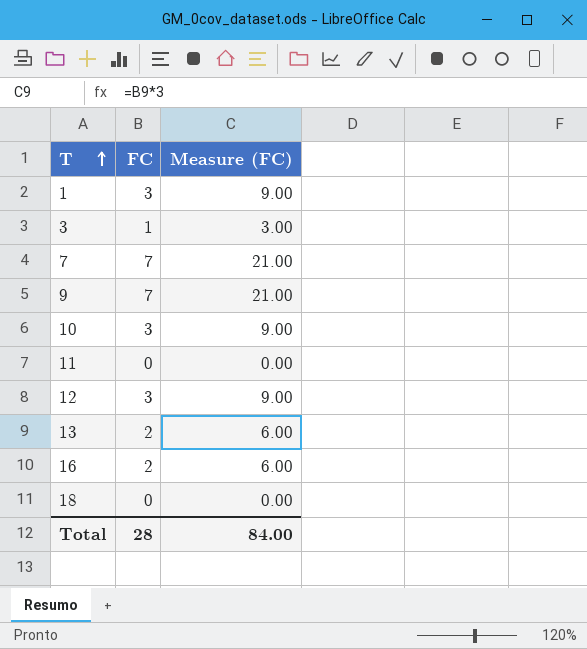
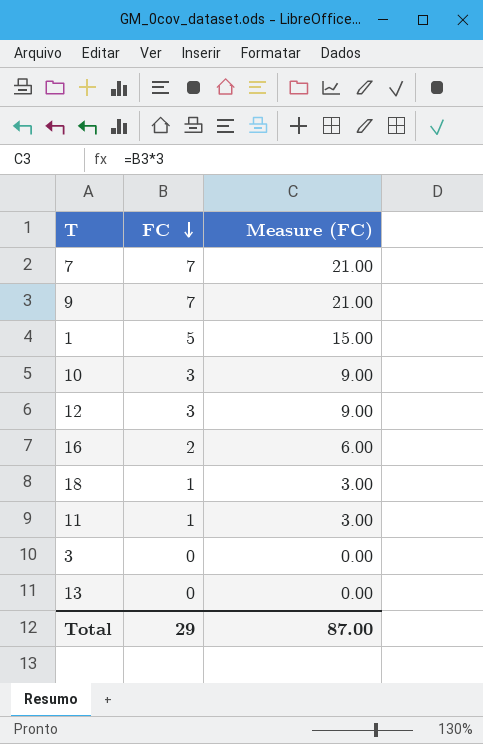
row order: T ascending -> FC descending
1 | FC: 3 -> 5
1 | Measure (FC): 9.00 -> 15.00
18 | FC: 0 -> 1
18 | Measure (FC): 0.00 -> 3.00
11 | FC: 0 -> 1
11 | Measure (FC): 0.00 -> 3.00
3 | FC: 1 -> 0
3 | Measure (FC): 3.00 -> 0.00
13 | FC: 2 -> 0
13 | Measure (FC): 6.00 -> 0.00
Total | FC: 28 -> 29
Total | Measure (FC): 84.00 -> 87.00

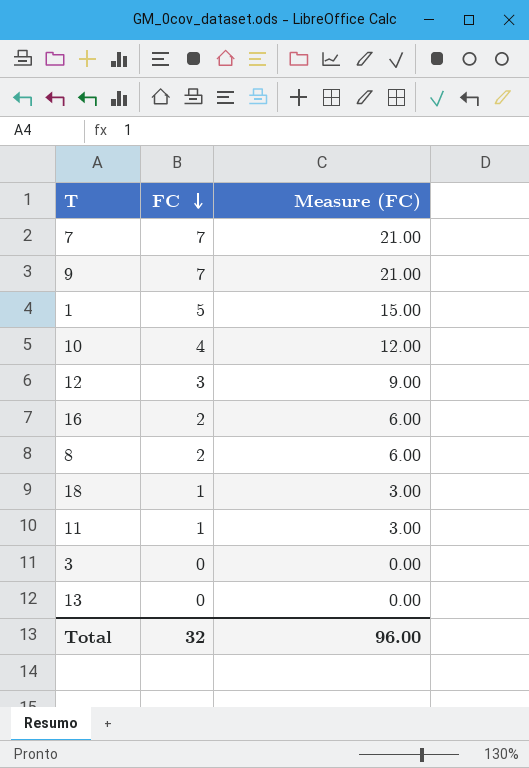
10 | FC: 3 -> 4
10 | Measure (FC): 9.00 -> 12.00
row 8: none -> 2 | 6.00
Total | FC: 29 -> 32
Total | Measure (FC): 87.00 -> 96.00

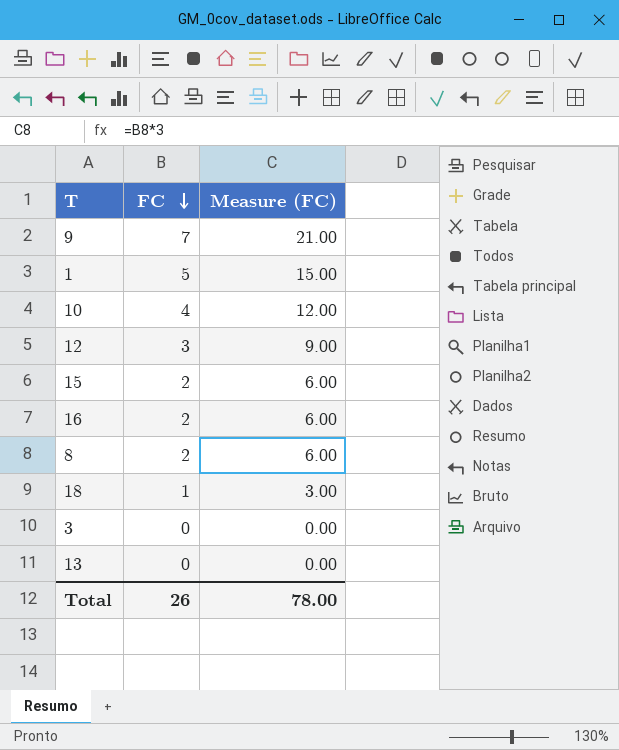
row 7: 7 | 21.00 -> none
row 11: 1 | 3.00 -> none
row 15: none -> 2 | 6.00
Total | FC: 32 -> 26
Total | Measure (FC): 96.00 -> 78.00

